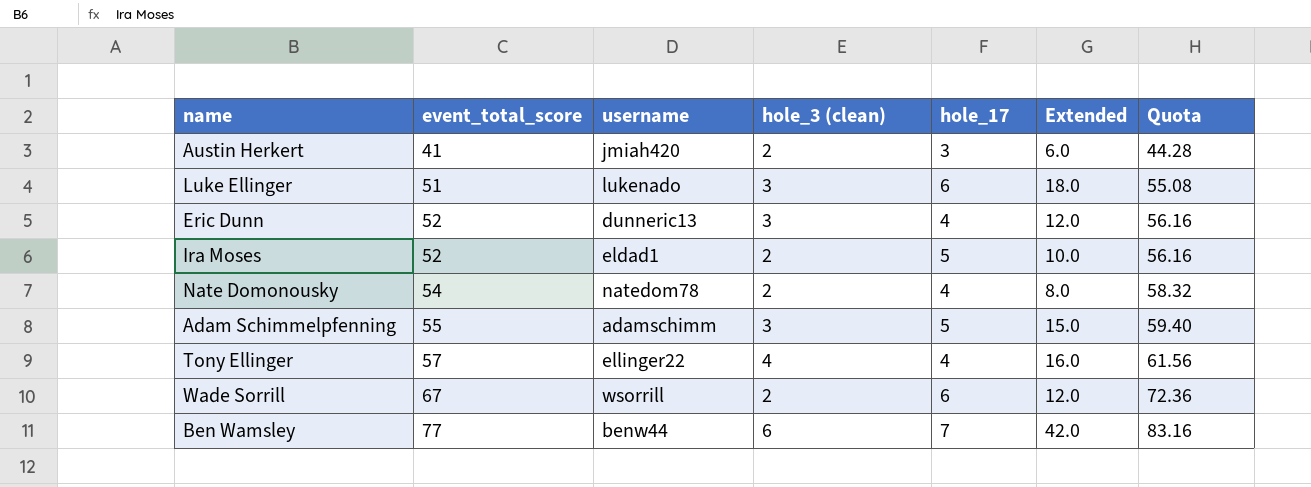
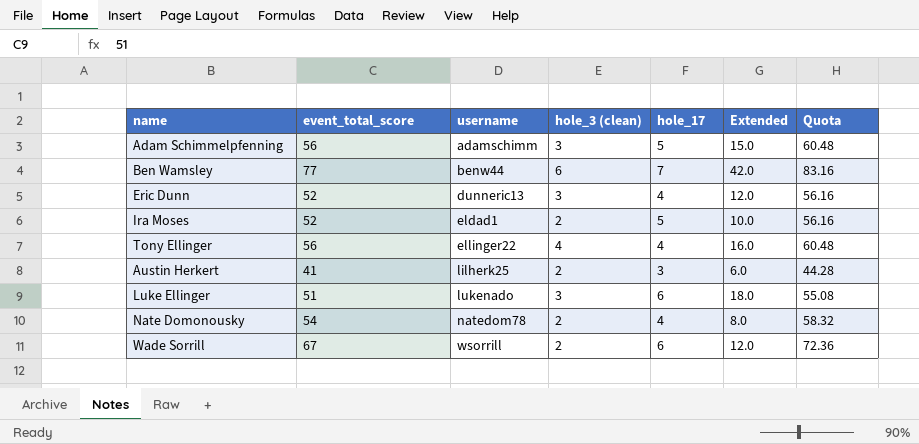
row order: event_total_score ascending -> username ascending
Adam Schimmelpfenning | event_total_score: 55 -> 56
Adam Schimmelpfenning | Quota: 59.40 -> 60.48
Tony Ellinger | event_total_score: 57 -> 56
Tony Ellinger | Quota: 61.56 -> 60.48
Austin Herkert | username: jmiah420 -> lilherk25

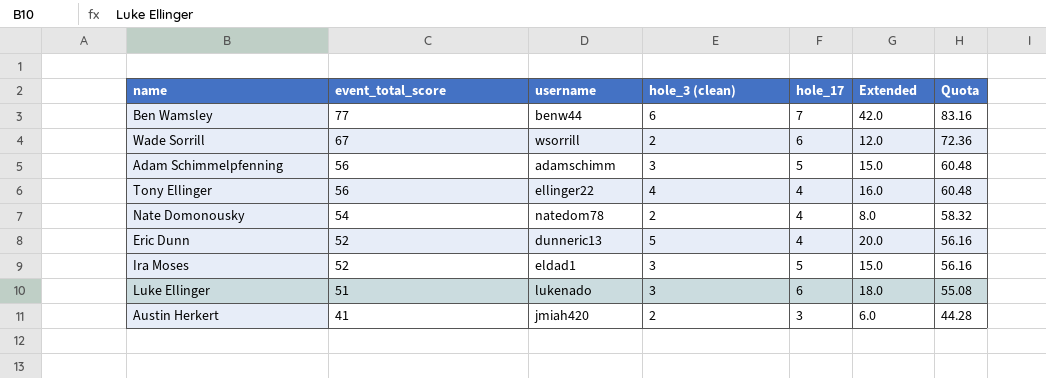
row order: username ascending -> event_total_score descending
Eric Dunn | hole_3 (clean): 3 -> 5
Eric Dunn | Extended: 12.0 -> 20.0
Ira Moses | hole_3 (clean): 2 -> 3
Ira Moses | Extended: 10.0 -> 15.0
Austin Herkert | username: lilherk25 -> jmiah420

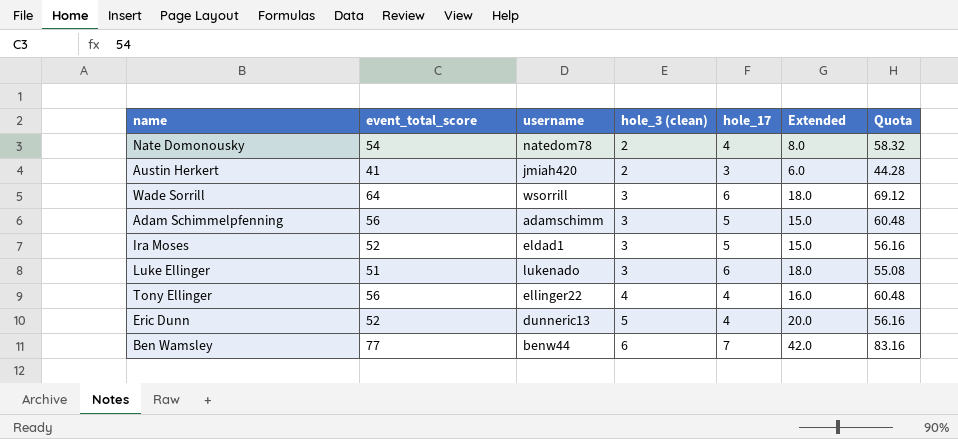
row order: event_total_score descending -> hole_3 (clean) ascending
Wade Sorrill | event_total_score: 67 -> 64
Wade Sorrill | hole_3 (clean): 2 -> 3
Wade Sorrill | Extended: 12.0 -> 18.0
Wade Sorrill | Quota: 72.36 -> 69.12

